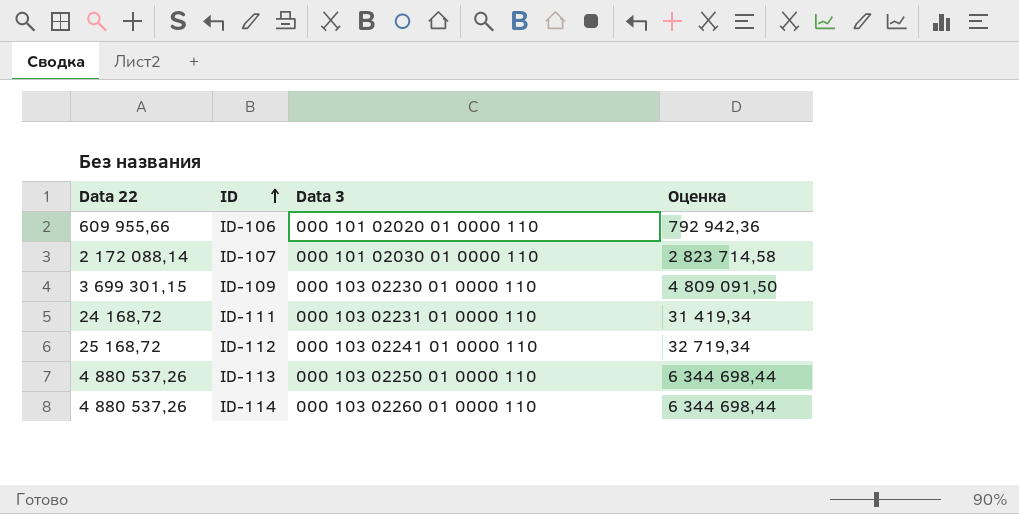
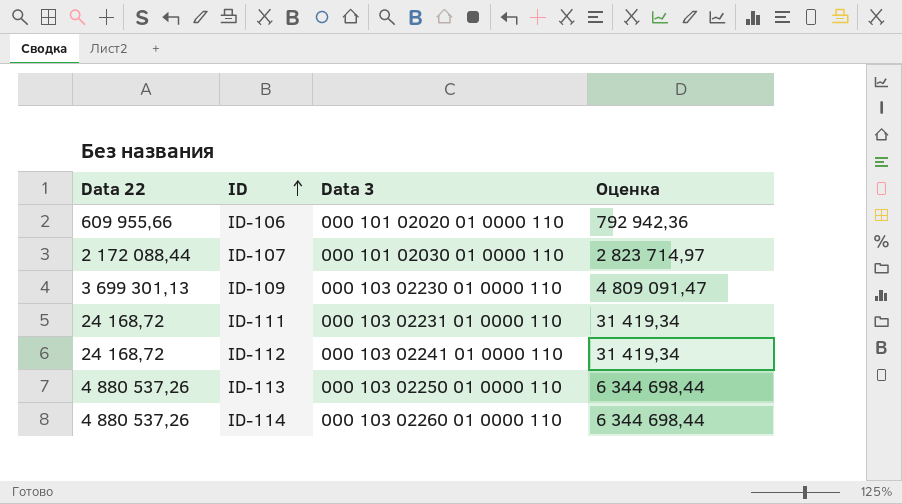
ID-107 | Data 22: 2 172 088,14 -> 2 172 088,44
ID-107 | Оценка: 2 823 714,58 -> 2 823 714,97
ID-109 | Data 22: 3 699 301,15 -> 3 699 301,13
ID-109 | Оценка: 4 809 091,50 -> 4 809 091,47
ID-112 | Data 22: 25 168,72 -> 24 168,72
ID-112 | Оценка: 32 719,34 -> 31 419,34

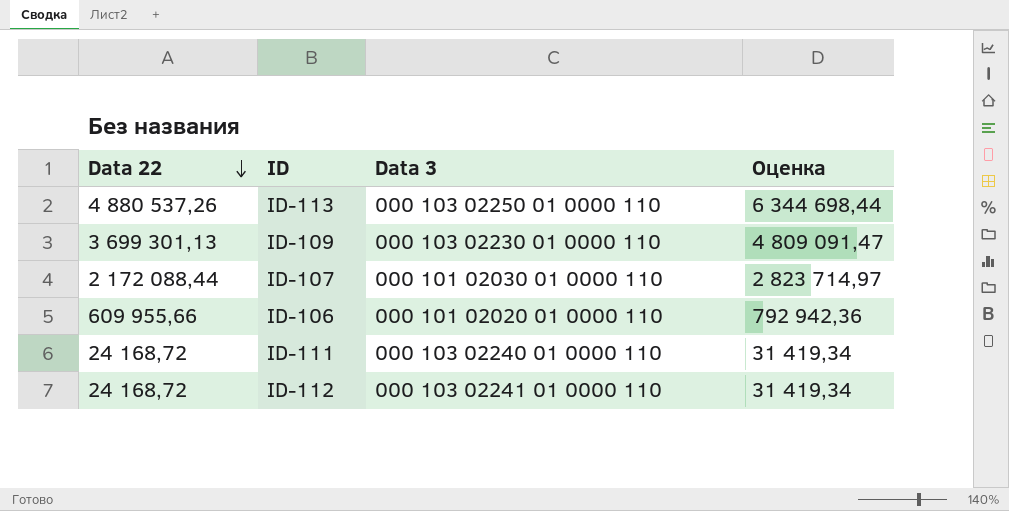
row order: ID ascending -> Data 22 descending
row ID-114: 4 880 537,26 | 000 103 02260 01 0000 110 | 6 344 698,44 -> none
ID-111 | Data 3: 000 103 02231 01 0000 110 -> 000 103 02240 01 0000 110

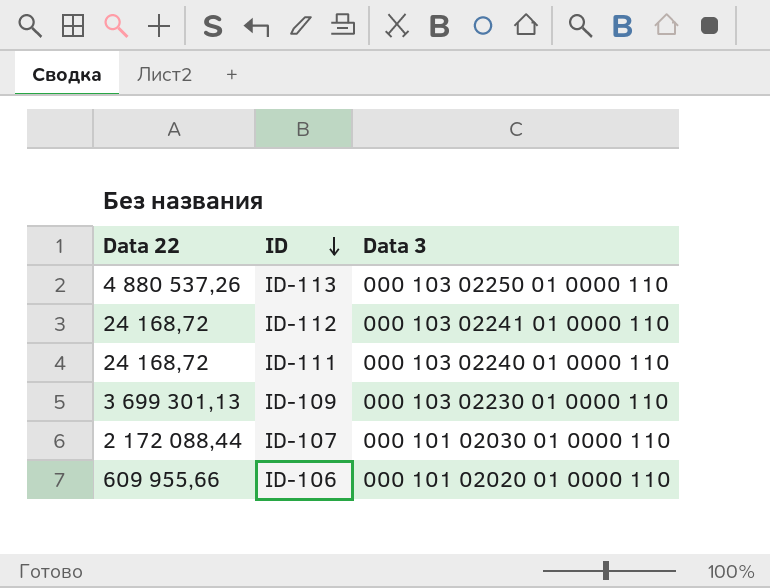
row order: Data 22 descending -> ID descending
column Оценка | formula: [Data 22] * 1,3 -> none

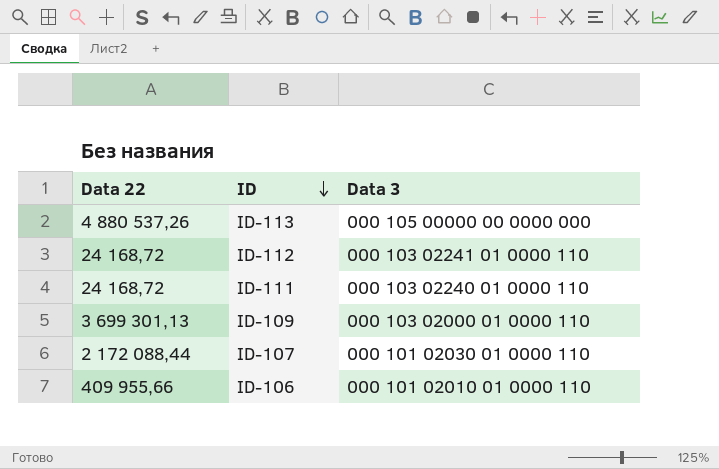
ID-113 | Data 3: 000 103 02250 01 0000 110 -> 000 105 00000 00 0000 000
ID-109 | Data 3: 000 103 02230 01 0000 110 -> 000 103 02000 01 0000 110
ID-106 | Data 22: 609 955,66 -> 409 955,66
ID-106 | Data 3: 000 101 02020 01 0000 110 -> 000 101 02010 01 0000 110

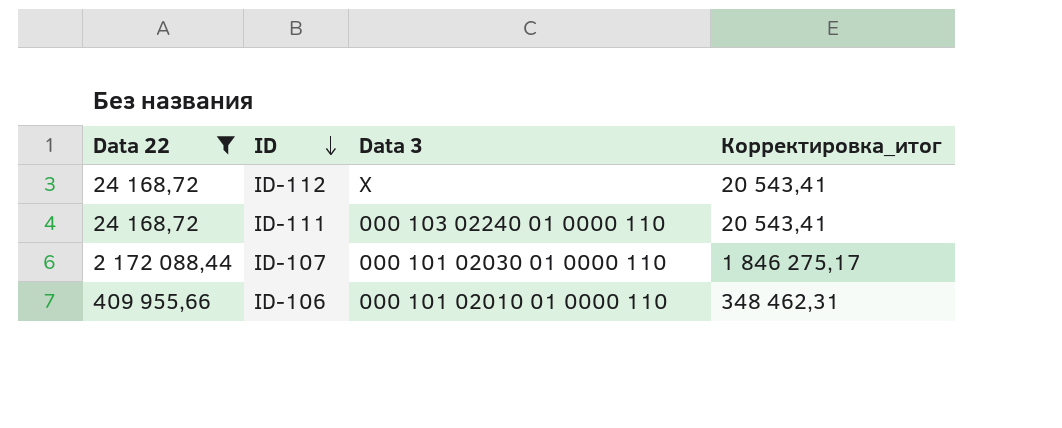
filter: none -> Data 22 <= 2 172 088,44
column Корректировка_итог | formula: none -> [Data 22] * 0,85
ID-112 | Data 3: 000 103 02241 01 0000 110 -> X

